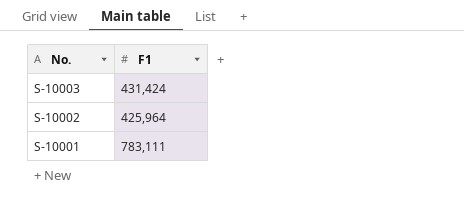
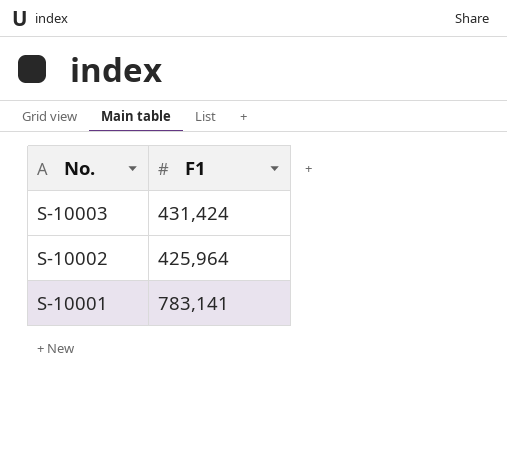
S-10001 | F1: 783,111 -> 783,141

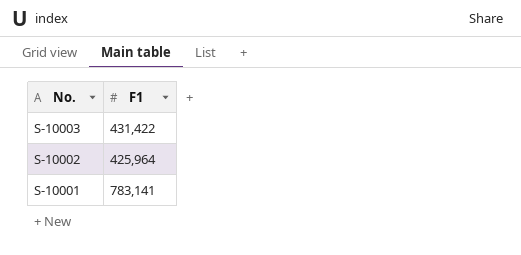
S-10003 | F1: 431,424 -> 431,422

